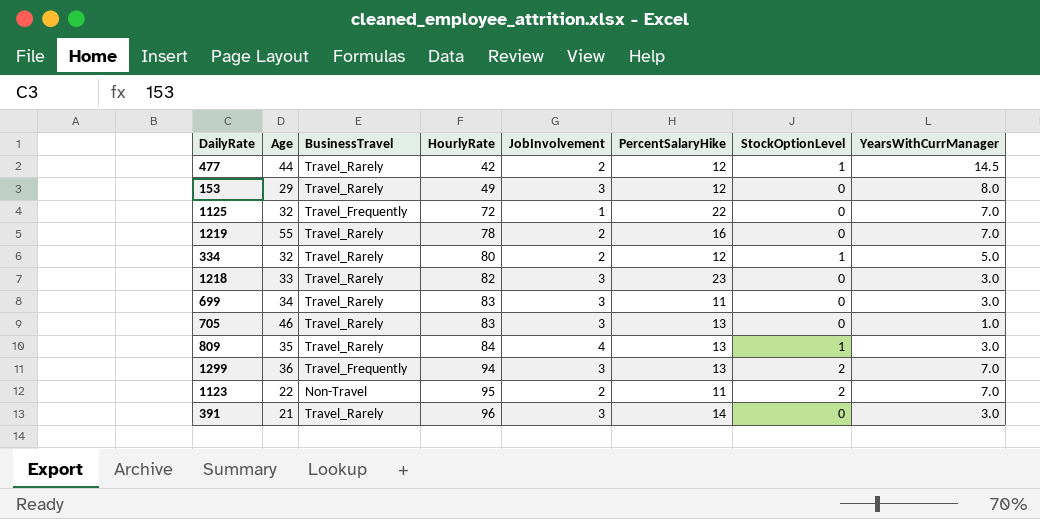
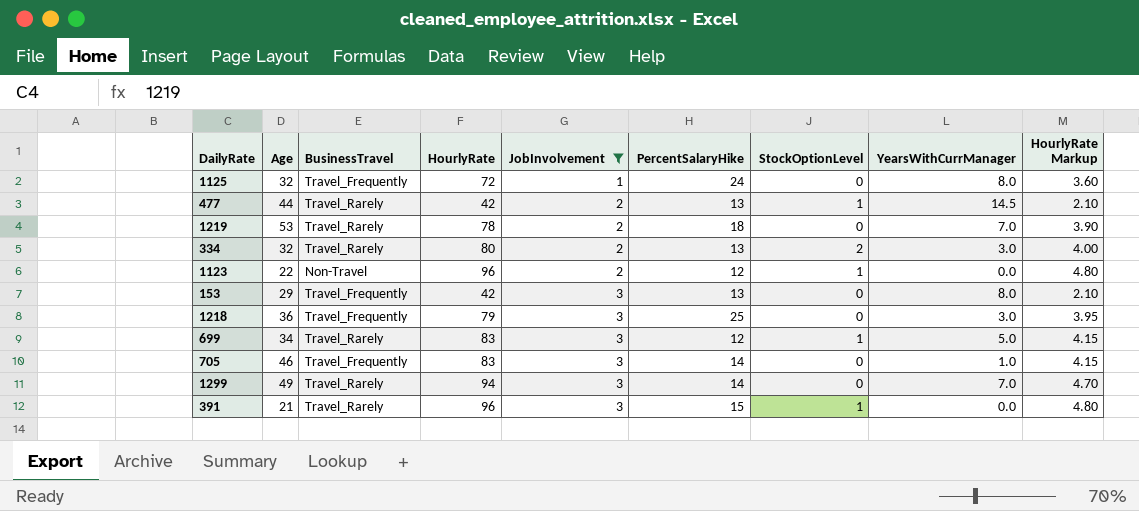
filter: none -> JobInvolvement != 4
row order: HourlyRate ascending -> JobInvolvement ascending
column HourlyRate Markup | formula: none -> [HourlyRate] * 0.05
1125 | PercentSalaryHike: 22 -> 24
1125 | YearsWithCurrManager: 7.0 -> 8.0
477 | PercentSalaryHike: 12 -> 13
1219 | Age: 55 -> 53
1219 | PercentSalaryHike: 16 -> 18
334 | PercentSalaryHike: 12 -> 13
334 | StockOptionLevel: 1 -> 2
334 | YearsWithCurrManager: 5.0 -> 3.0
1123 | HourlyRate: 95 -> 96
1123 | PercentSalaryHike: 11 -> 12
1123 | StockOptionLevel: 2 -> 1
1123 | YearsWithCurrManager: 7.0 -> 0.0
153 | BusinessTravel: Travel_Rarely -> Travel_Frequently
153 | HourlyRate: 49 -> 42
153 | PercentSalaryHike: 12 -> 13
1218 | Age: 33 -> 36
1218 | BusinessTravel: Travel_Rarely -> Travel_Frequently
1218 | HourlyRate: 82 -> 79
1218 | PercentSalaryHike: 23 -> 25
699 | PercentSalaryHike: 11 -> 12
699 | StockOptionLevel: 0 -> 1
699 | YearsWithCurrManager: 3.0 -> 5.0
705 | BusinessTravel: Travel_Rarely -> Travel_Frequently
705 | PercentSalaryHike: 13 -> 14
1299 | Age: 36 -> 49
1299 | BusinessTravel: Travel_Frequently -> Travel_Rarely
1299 | PercentSalaryHike: 13 -> 14
1299 | StockOptionLevel: 2 -> 0
391 | PercentSalaryHike: 14 -> 15
391 | StockOptionLevel: 0 -> 1
391 | YearsWithCurrManager: 3.0 -> 0.0

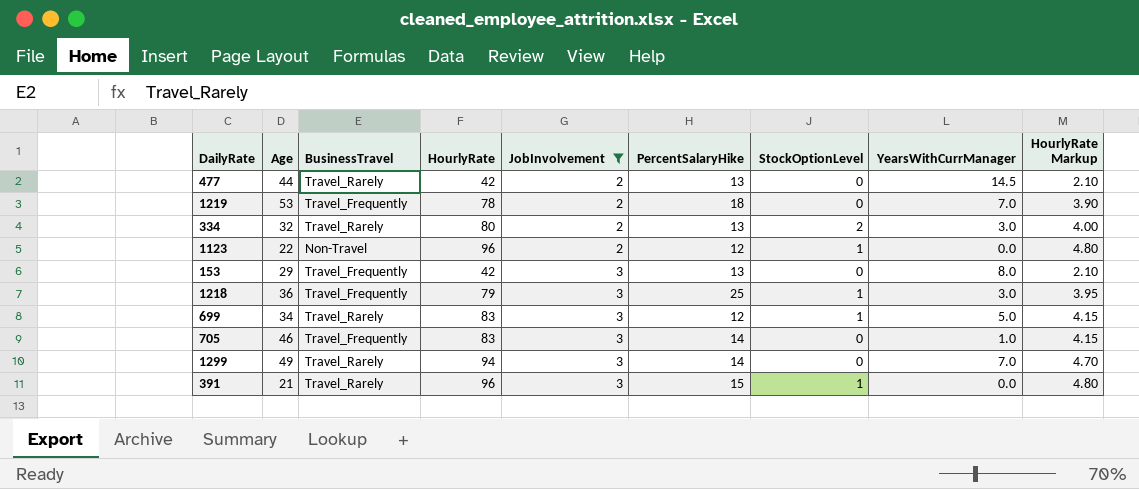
row 1125: 32 | Travel_Frequently | 72 | 1 | 24 | 0 | 8.0 | 3.60 -> none
477 | StockOptionLevel: 1 -> 0
1219 | BusinessTravel: Travel_Rarely -> Travel_Frequently
1218 | StockOptionLevel: 0 -> 1

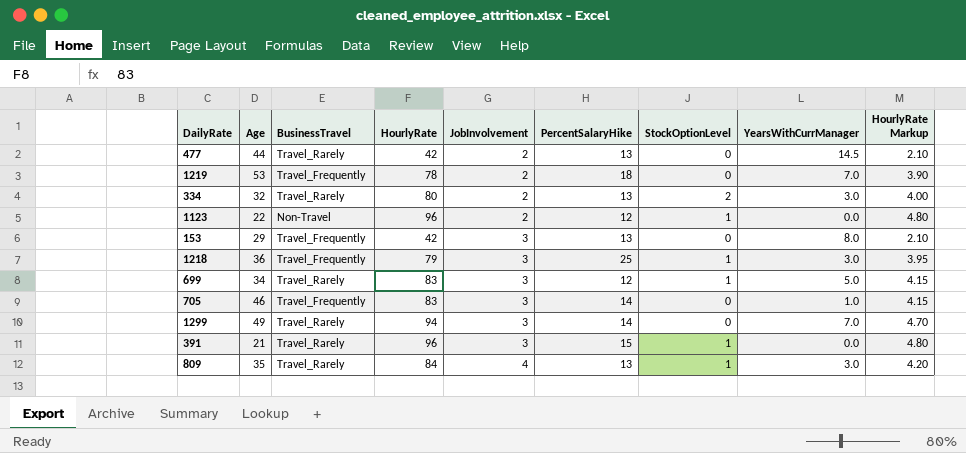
filter: JobInvolvement != 4 -> none

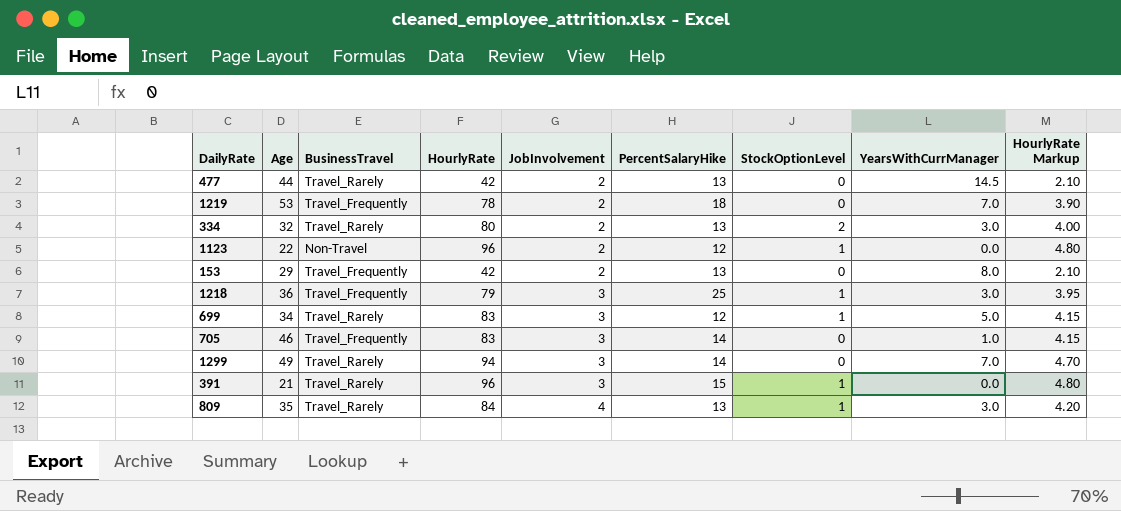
153 | JobInvolvement: 3 -> 2

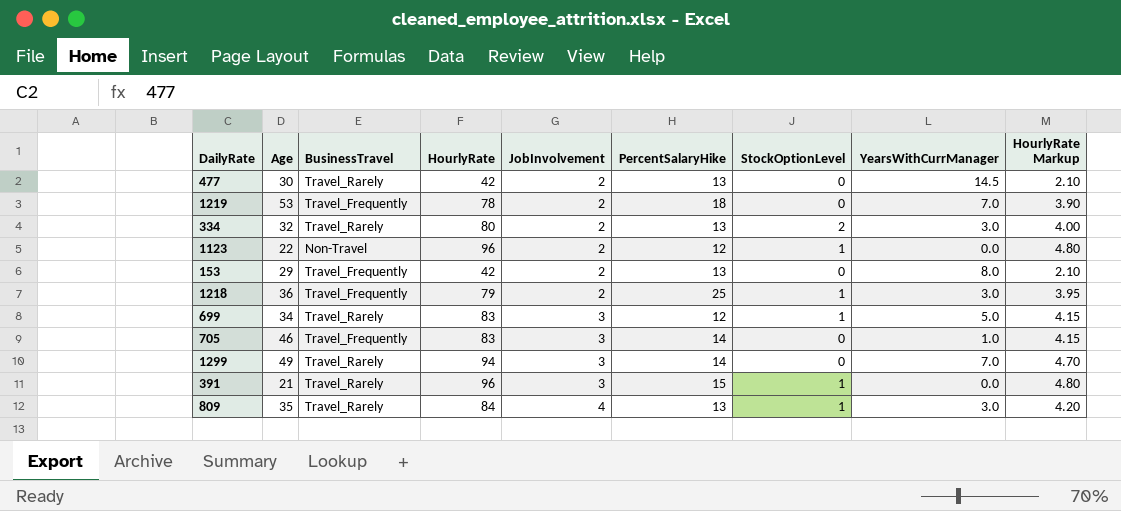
477 | Age: 44 -> 30
1218 | JobInvolvement: 3 -> 2

